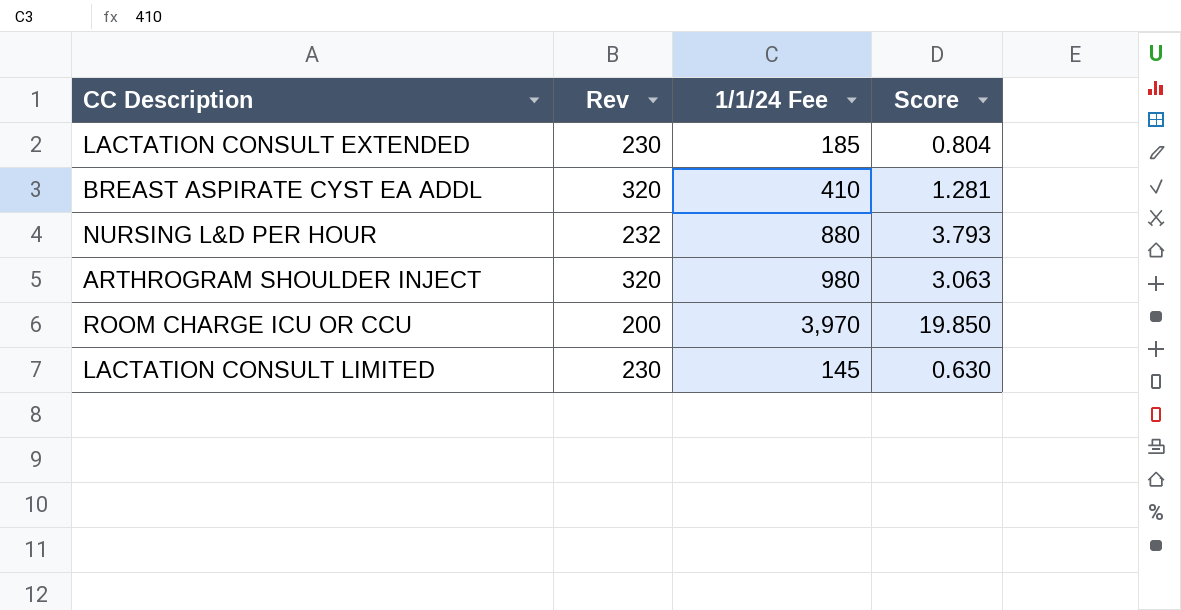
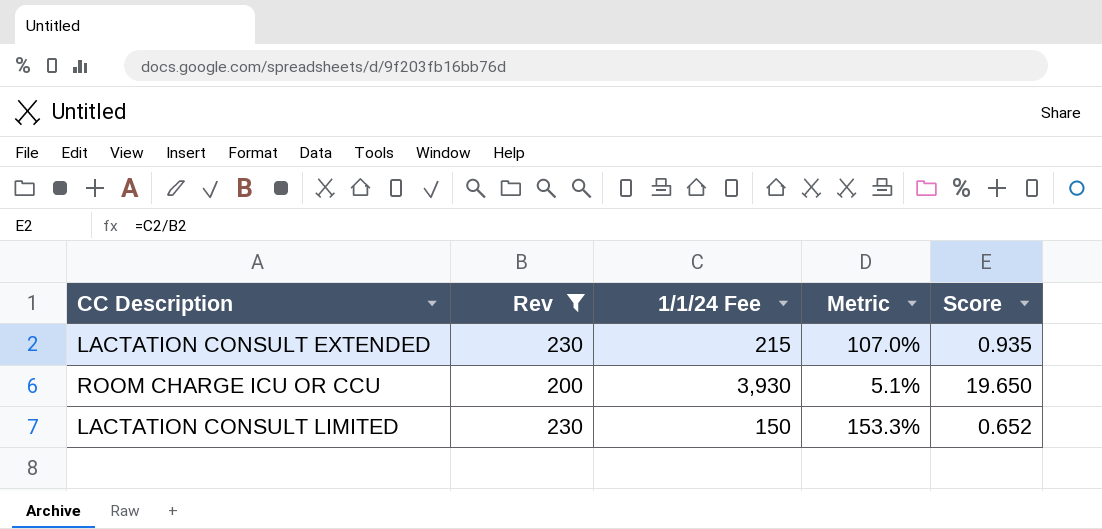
filter: none -> Rev <= 230
column Metric | formula: none -> [Rev] / [1/1/24 Fee]
LACTATION CONSULT EXTENDED | 1/1/24 Fee: 185 -> 215
LACTATION CONSULT EXTENDED | Score: 0.804 -> 0.935
ROOM CHARGE ICU OR CCU | 1/1/24 Fee: 3,970 -> 3,930
ROOM CHARGE ICU OR CCU | Score: 19.850 -> 19.650
LACTATION CONSULT LIMITED | 1/1/24 Fee: 145 -> 150
LACTATION CONSULT LIMITED | Score: 0.630 -> 0.652

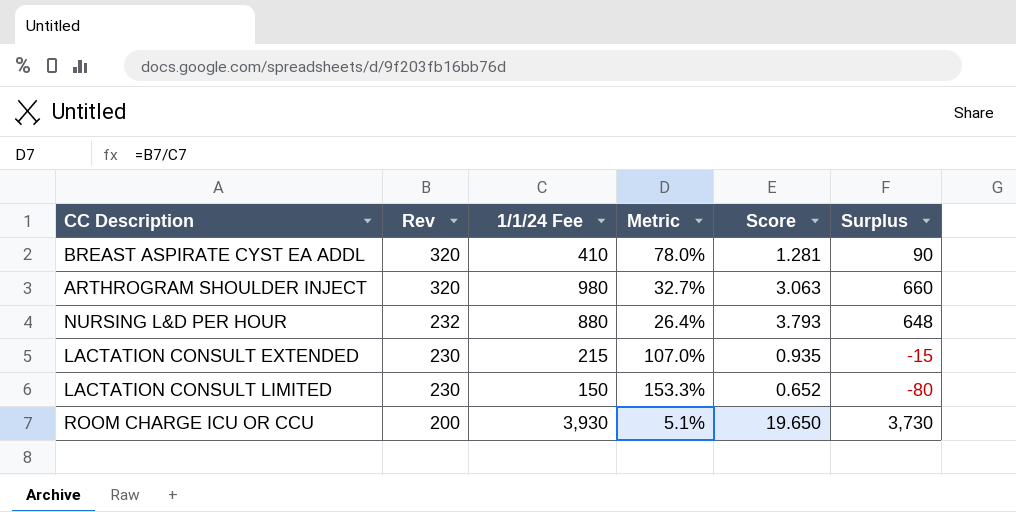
filter: Rev <= 230 -> none
row order: none -> Rev descending
column Surplus | formula: none -> [1/1/24 Fee] - [Rev]

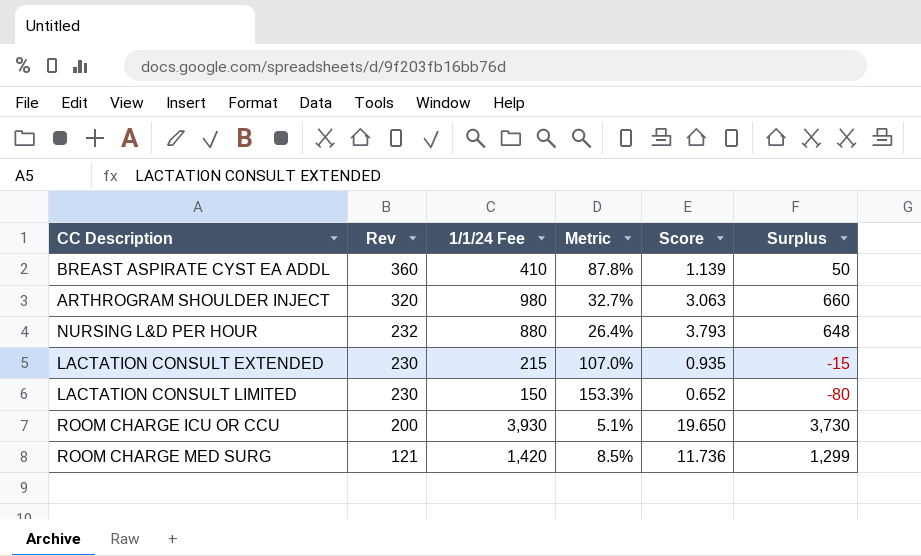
BREAST ASPIRATE CYST EA ADDL | Rev: 320 -> 360
BREAST ASPIRATE CYST EA ADDL | Metric: 78.0% -> 87.8%
BREAST ASPIRATE CYST EA ADDL | Score: 1.281 -> 1.139
BREAST ASPIRATE CYST EA ADDL | Surplus: 90 -> 50
row ROOM CHARGE MED SURG: none -> 121 | 1,420 | 8.5% | 11.736 | 1,299

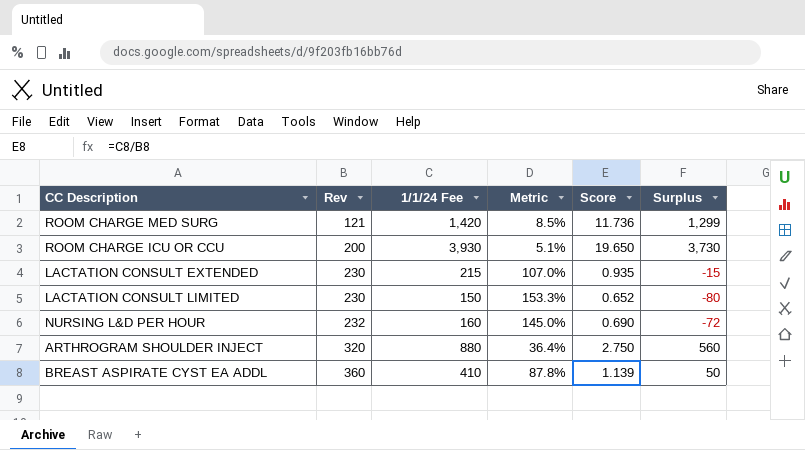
row order: Rev descending -> Rev ascending
NURSING L&D PER HOUR | 1/1/24 Fee: 880 -> 160
NURSING L&D PER HOUR | Metric: 26.4% -> 145.0%
NURSING L&D PER HOUR | Score: 3.793 -> 0.690
NURSING L&D PER HOUR | Surplus: 648 -> -72
ARTHROGRAM SHOULDER INJECT | 1/1/24 Fee: 980 -> 880
ARTHROGRAM SHOULDER INJECT | Metric: 32.7% -> 36.4%
ARTHROGRAM SHOULDER INJECT | Score: 3.063 -> 2.750
ARTHROGRAM SHOULDER INJECT | Surplus: 660 -> 560

